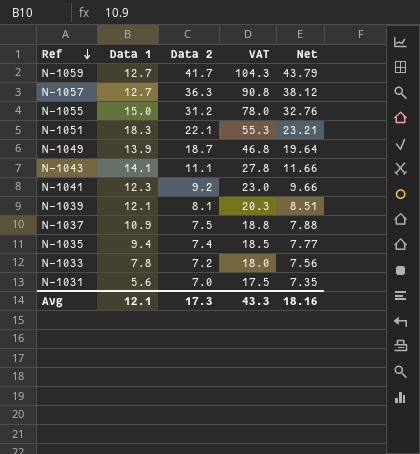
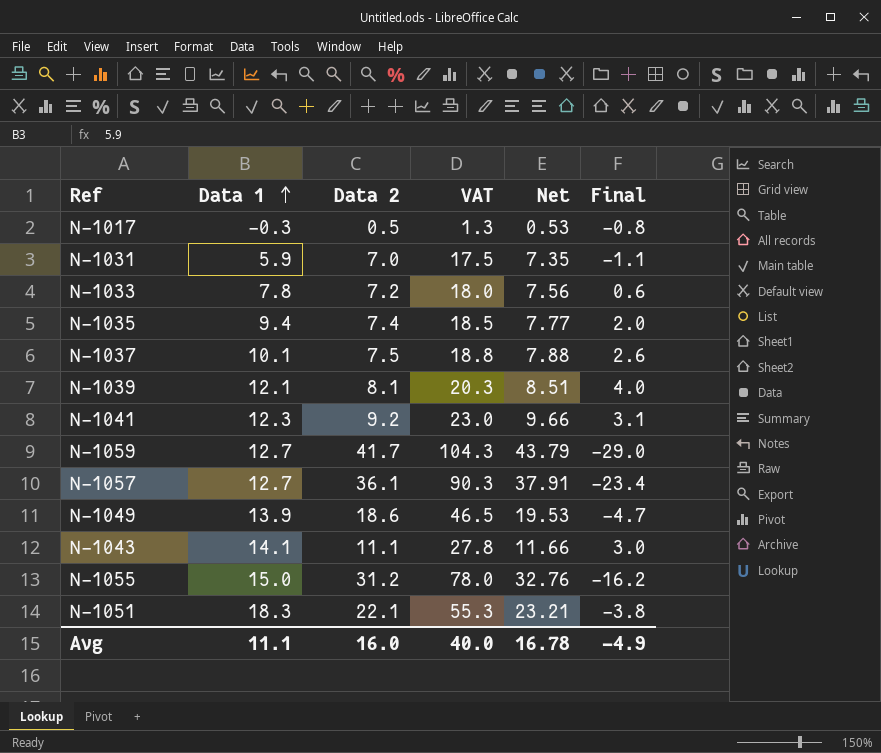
row order: Ref descending -> Data 1 ascending
column Final | formula: none -> [Data 1] - [Data 2]
row N-1017: none -> -0.3 | 0.5 | 1.3 | 0.53 | -0.8
N-1031 | Data 1: 5.6 -> 5.9
N-1037 | Data 1: 10.9 -> 10.1
N-1057 | Data 2: 36.3 -> 36.1
N-1057 | VAT: 90.8 -> 90.3
N-1057 | Net: 38.12 -> 37.91
N-1049 | Data 2: 18.7 -> 18.6
N-1049 | VAT: 46.8 -> 46.5
N-1049 | Net: 19.64 -> 19.53
Avg | Data 1: 12.1 -> 11.1
Avg | Data 2: 17.3 -> 16.0
Avg | VAT: 43.3 -> 40.0
Avg | Net: 18.16 -> 16.78

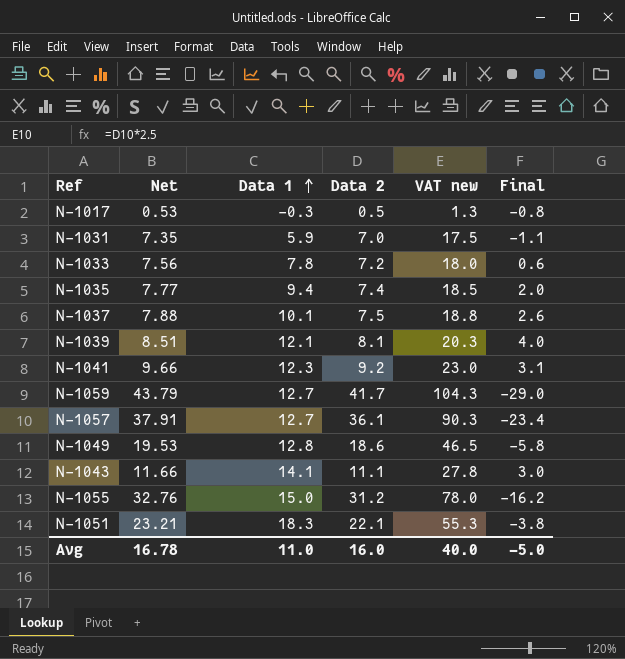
column Net | position: 5 -> 2
column name: VAT -> VAT new
N-1049 | Data 1: 13.9 -> 12.8
N-1049 | Final: -4.7 -> -5.8
Avg | Data 1: 11.1 -> 11.0
Avg | Final: -4.9 -> -5.0

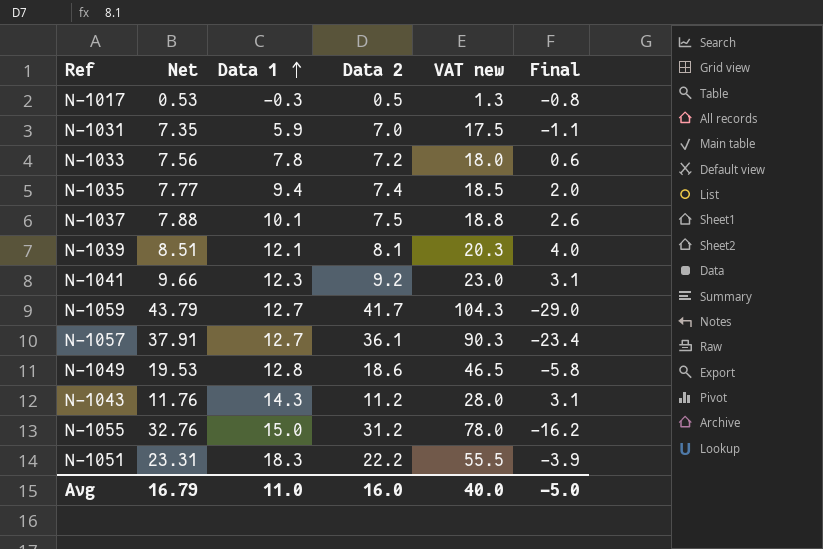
N-1043 | Net: 11.66 -> 11.76
N-1043 | Data 1: 14.1 -> 14.3
N-1043 | Data 2: 11.1 -> 11.2
N-1043 | VAT new: 27.8 -> 28.0
N-1043 | Final: 3.0 -> 3.1
N-1051 | Net: 23.21 -> 23.31
N-1051 | Data 2: 22.1 -> 22.2
N-1051 | VAT new: 55.3 -> 55.5
N-1051 | Final: -3.8 -> -3.9
Avg | Net: 16.78 -> 16.79

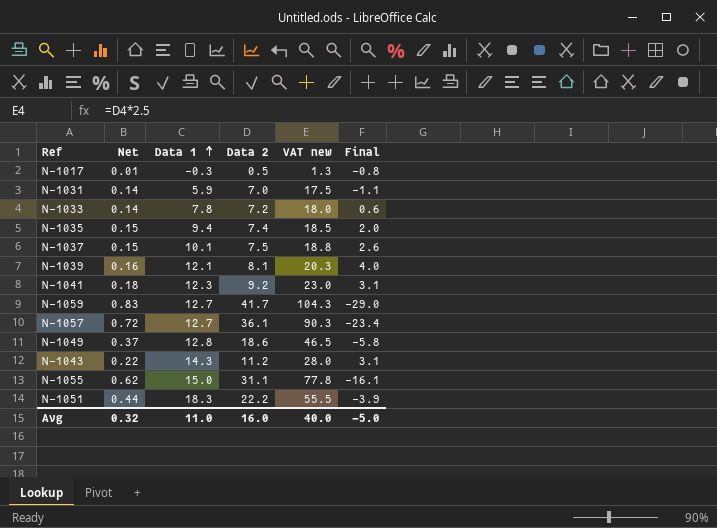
column Net | formula: [Data 2] * 1.05 -> [Data 2] * 0.02
N-1055 | Data 2: 31.2 -> 31.1
N-1055 | VAT new: 78.0 -> 77.8
N-1055 | Final: -16.2 -> -16.1
Avg | Net: 16.79 -> 0.32

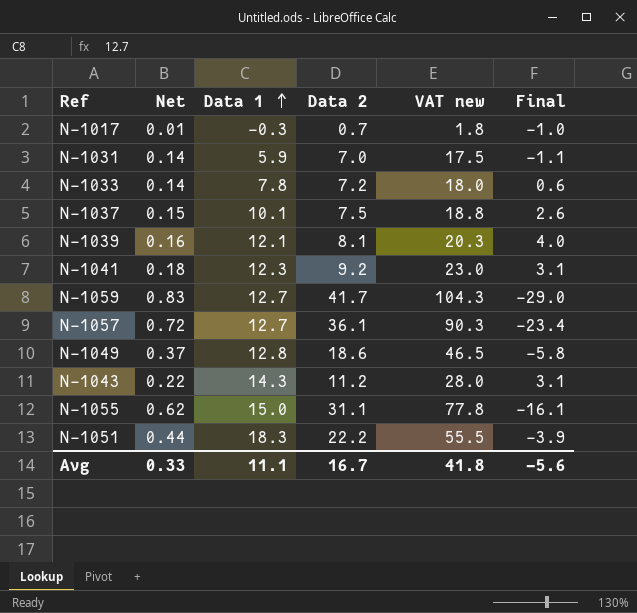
row N-1035: 0.15 | 9.4 | 7.4 | 18.5 | 2.0 -> none
N-1017 | Data 2: 0.5 -> 0.7
N-1017 | VAT new: 1.3 -> 1.8
N-1017 | Final: -0.8 -> -1.0
Avg | Net: 0.32 -> 0.33
Avg | Data 1: 11.0 -> 11.1
Avg | Data 2: 16.0 -> 16.7
Avg | VAT new: 40.0 -> 41.8
Avg | Final: -5.0 -> -5.6

